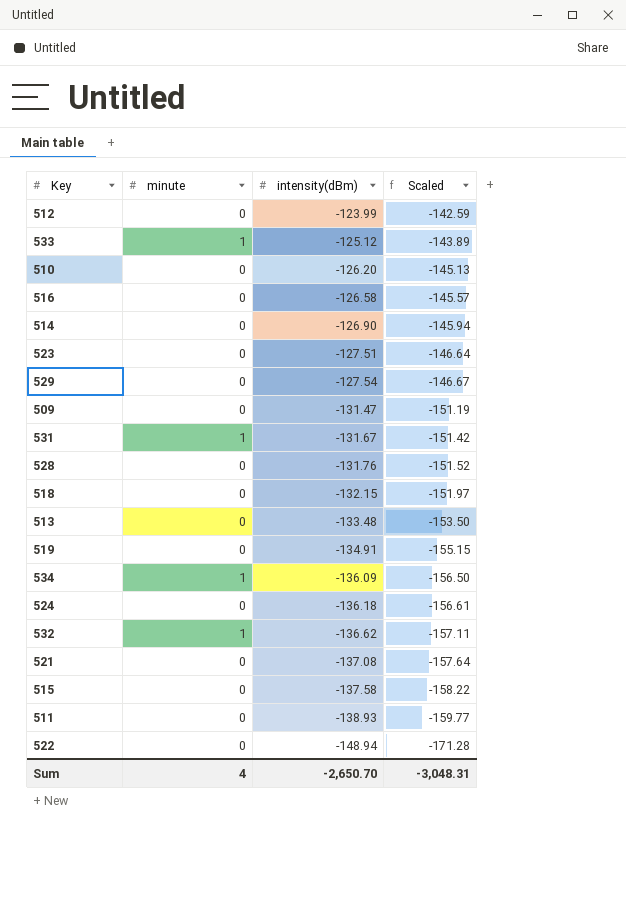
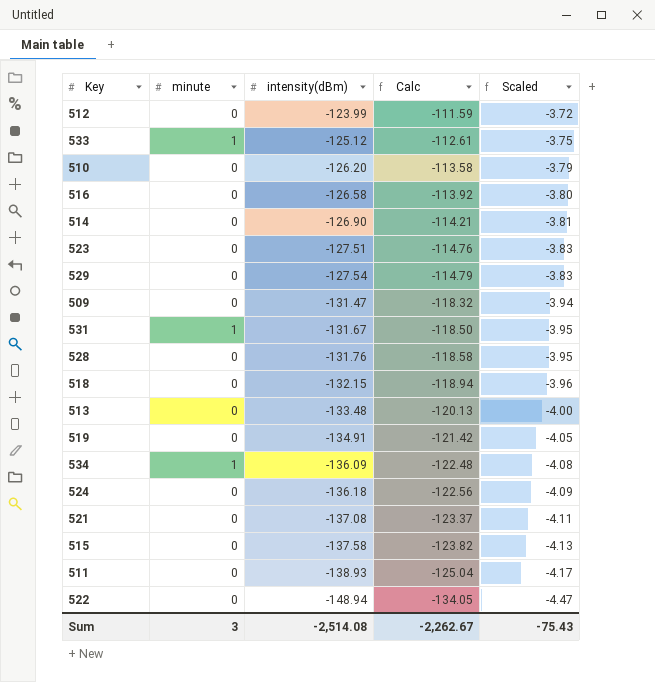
column Calc | formula: none -> [intensity(dBm)] * 0.9
column Scaled | formula: [intensity(dBm)] * 1.15 -> [intensity(dBm)] * 0.03
row 532: 1 | -136.62 | -157.11 -> none
Sum | minute: 4 -> 3
Sum | intensity(dBm): -2,650.70 -> -2,514.08
Sum | Scaled: -3,048.31 -> -75.43

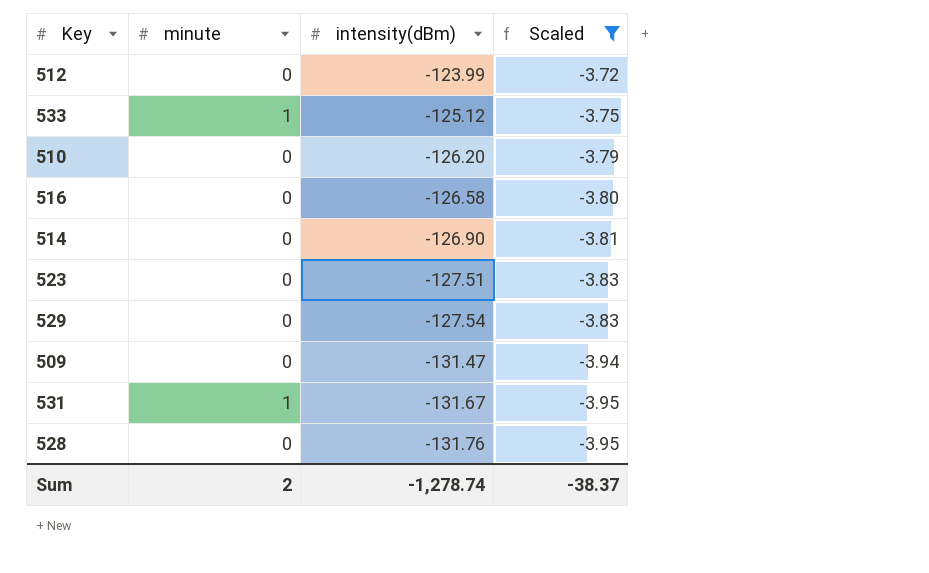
filter: none -> Scaled >= -3.95
column Calc | formula: [intensity(dBm)] * 0.9 -> none
Sum | minute: 3 -> 2
Sum | intensity(dBm): -2,514.08 -> -1,278.74
Sum | Scaled: -75.43 -> -38.37

